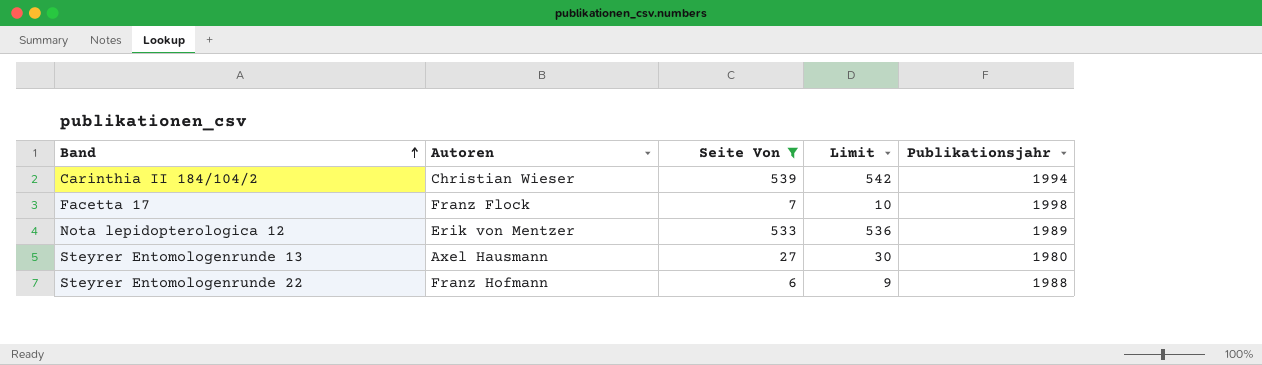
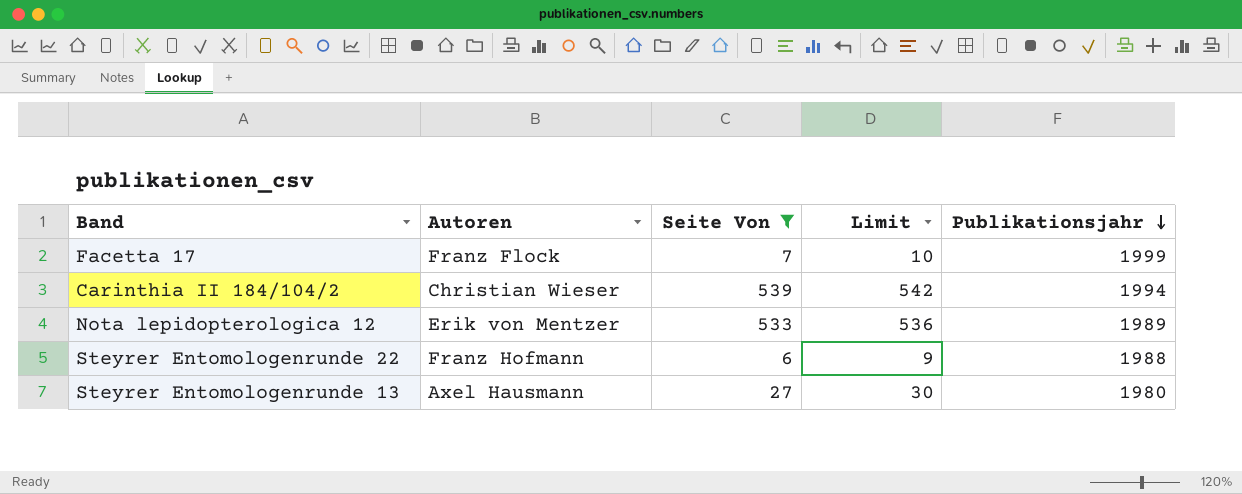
row order: Band ascending -> Publikationsjahr descending
Facetta 17 | Publikationsjahr: 1998 -> 1999

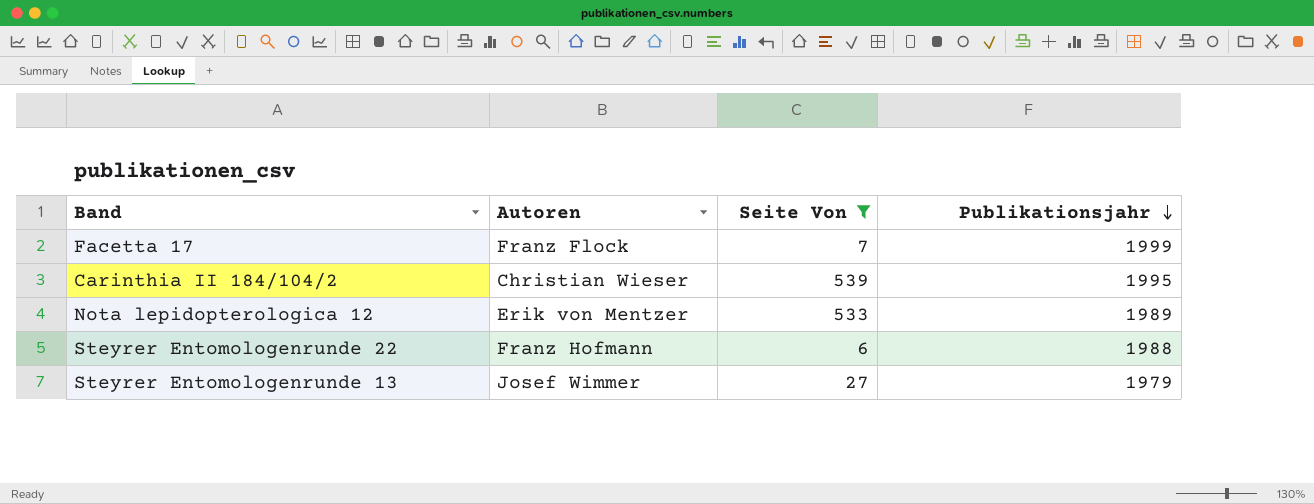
column Limit | formula: [Seite Von] + 3 -> none
Carinthia II 184/104/2 | Publikationsjahr: 1994 -> 1995
Steyrer Entomologenrunde 13 | Autoren: Axel Hausmann -> Josef Wimmer
Steyrer Entomologenrunde 13 | Publikationsjahr: 1980 -> 1979

